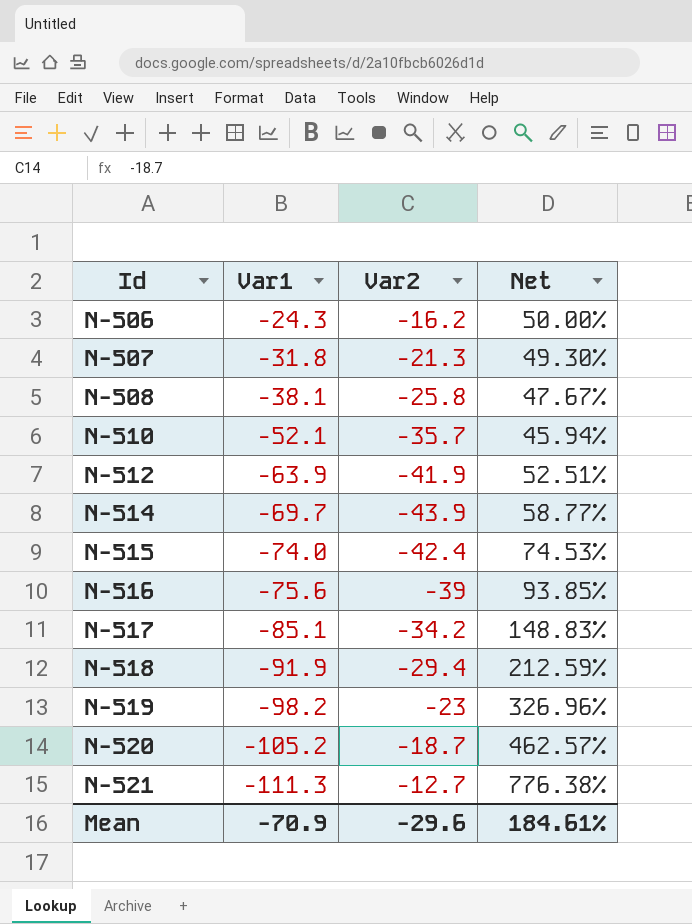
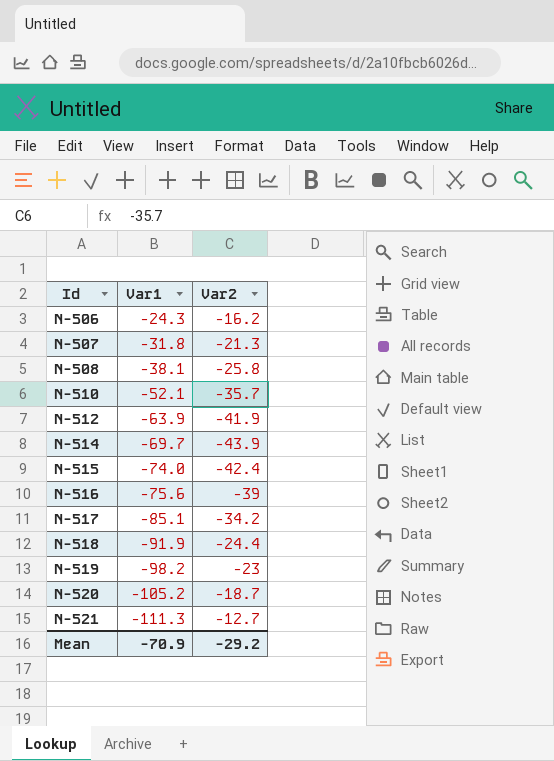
column Net | formula: ([Var1] - [Var2]) / [Var2] -> none
N-518 | Var2: -29.4 -> -24.4
Mean | Var2: -29.6 -> -29.2

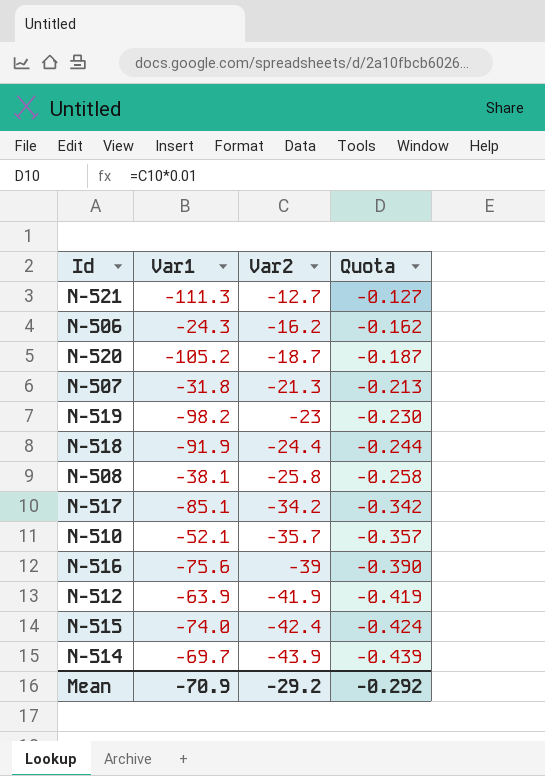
row order: Id ascending -> Var2 descending
column Quota | formula: none -> [Var2] * 0.01

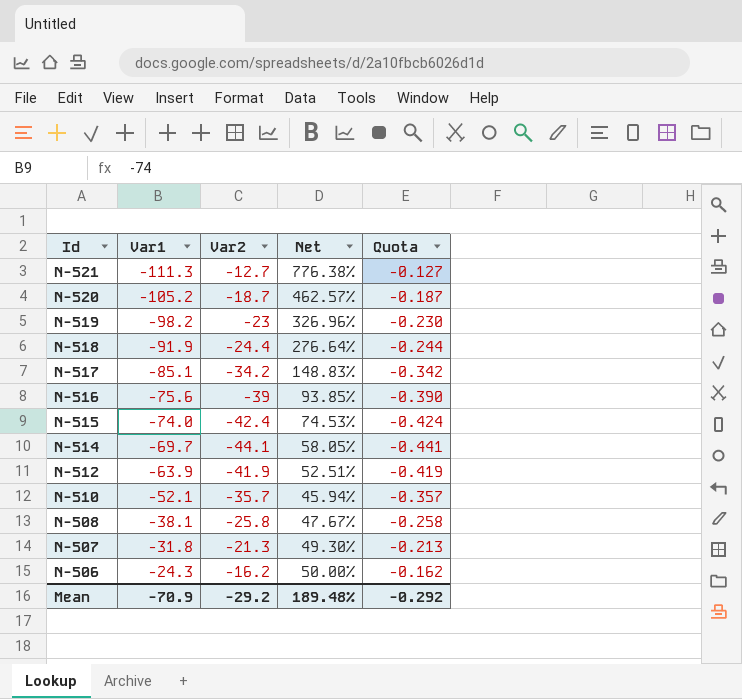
row order: Var2 descending -> Id descending
column Net | formula: none -> ([Var1] - [Var2]) / [Var2]
N-514 | Var2: -43.9 -> -44.1
N-514 | Quota: -0.439 -> -0.441

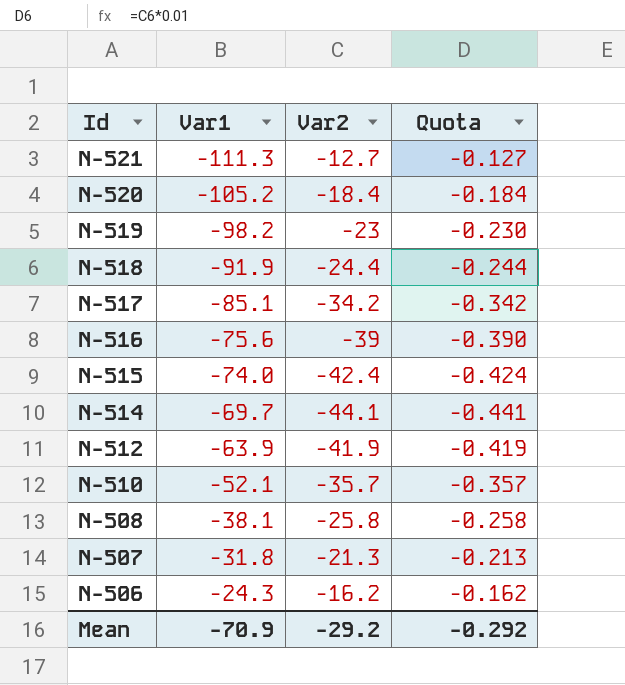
column Net | formula: ([Var1] - [Var2]) / [Var2] -> none
N-520 | Var2: -18.7 -> -18.4
N-520 | Quota: -0.187 -> -0.184

